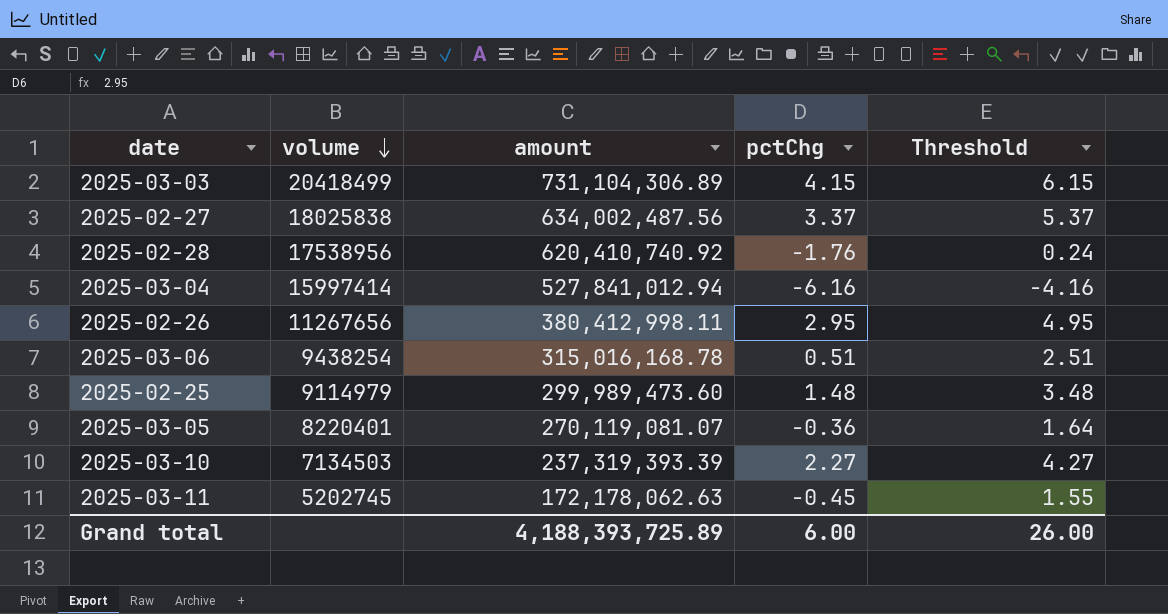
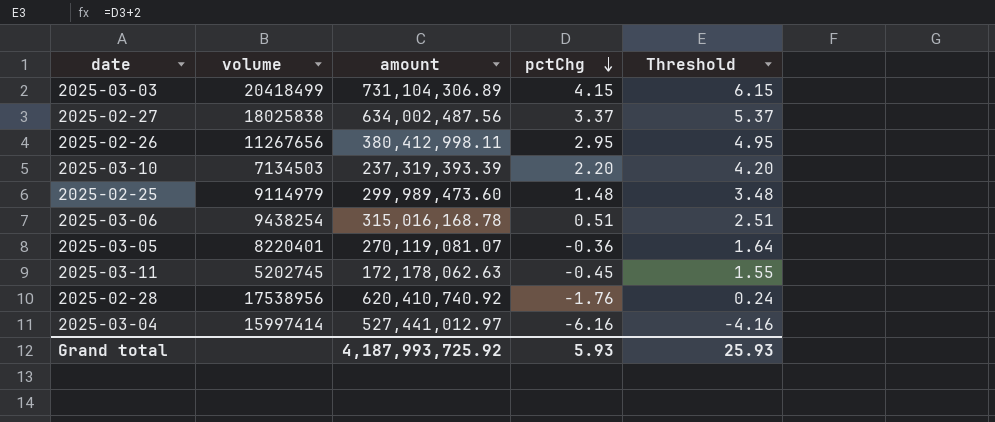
row order: volume descending -> pctChg descending
2025-03-10 | pctChg: 2.27 -> 2.20
2025-03-10 | Threshold: 4.27 -> 4.20
2025-03-04 | amount: 527,841,012.94 -> 527,441,012.97
Grand total | amount: 4,188,393,725.89 -> 4,187,993,725.92
Grand total | pctChg: 6.00 -> 5.93
Grand total | Threshold: 26.00 -> 25.93

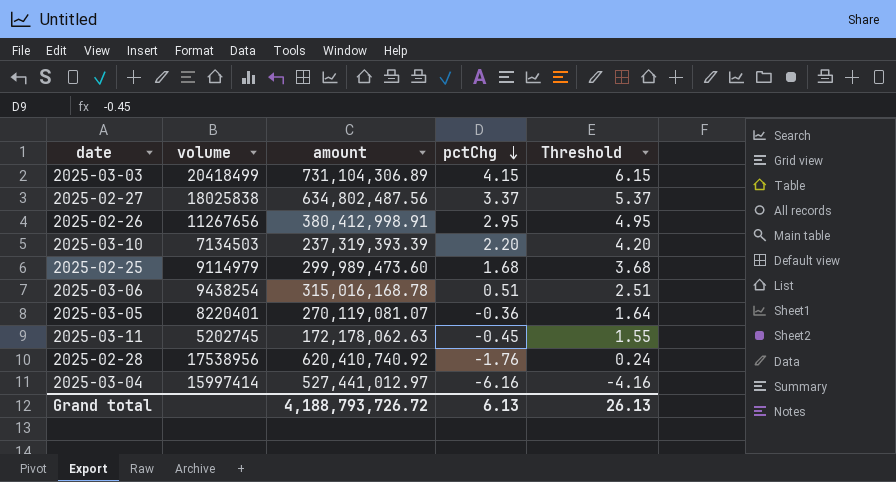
2025-02-27 | amount: 634,002,487.56 -> 634,802,487.56
2025-02-26 | amount: 380,412,998.11 -> 380,412,998.91
2025-02-25 | pctChg: 1.48 -> 1.68
2025-02-25 | Threshold: 3.48 -> 3.68
Grand total | amount: 4,187,993,725.92 -> 4,188,793,726.72
Grand total | pctChg: 5.93 -> 6.13
Grand total | Threshold: 25.93 -> 26.13

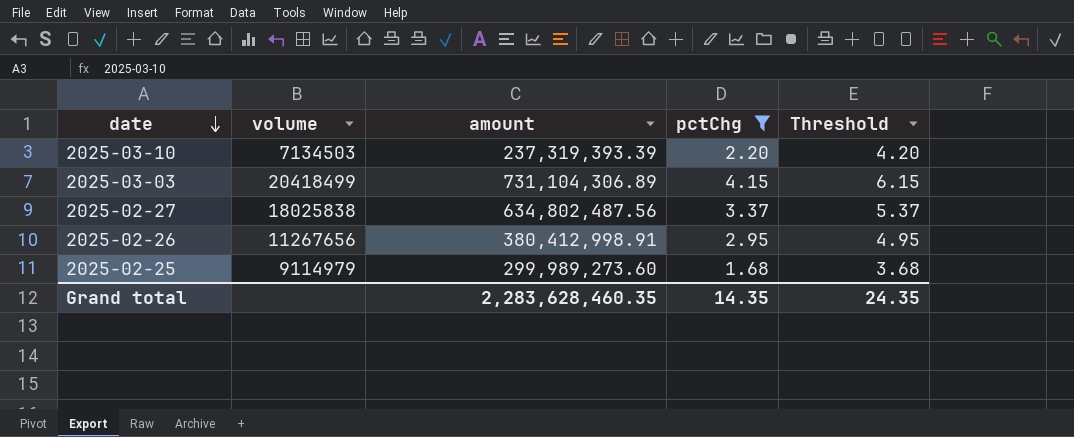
filter: none -> pctChg >= 1.68
row order: pctChg descending -> date descending
2025-02-25 | amount: 299,989,473.60 -> 299,989,273.60
Grand total | amount: 4,188,793,726.72 -> 2,283,628,460.35
Grand total | pctChg: 6.13 -> 14.35
Grand total | Threshold: 26.13 -> 24.35

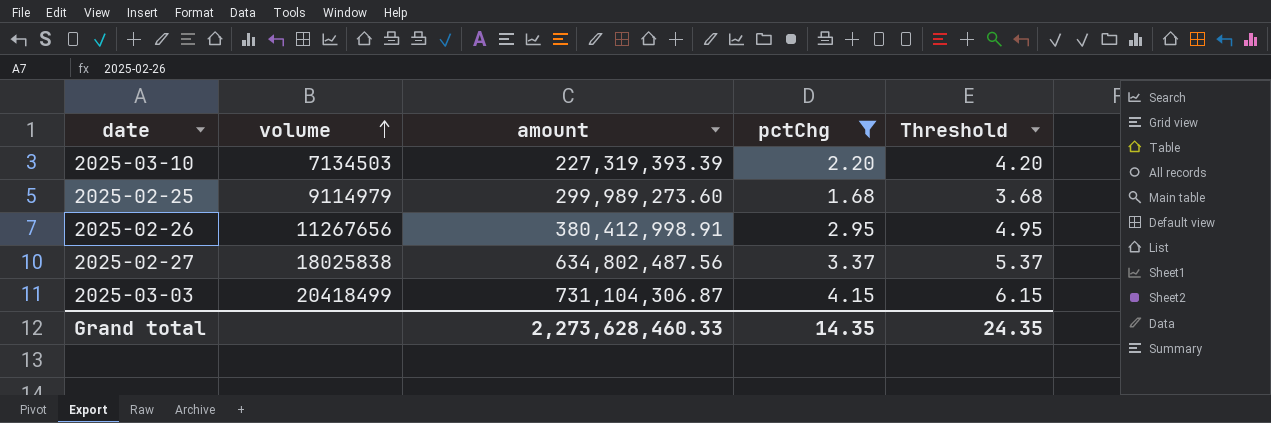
row order: date descending -> volume ascending
2025-03-10 | amount: 237,319,393.39 -> 227,319,393.39
2025-03-03 | amount: 731,104,306.89 -> 731,104,306.87
Grand total | amount: 2,283,628,460.35 -> 2,273,628,460.33

